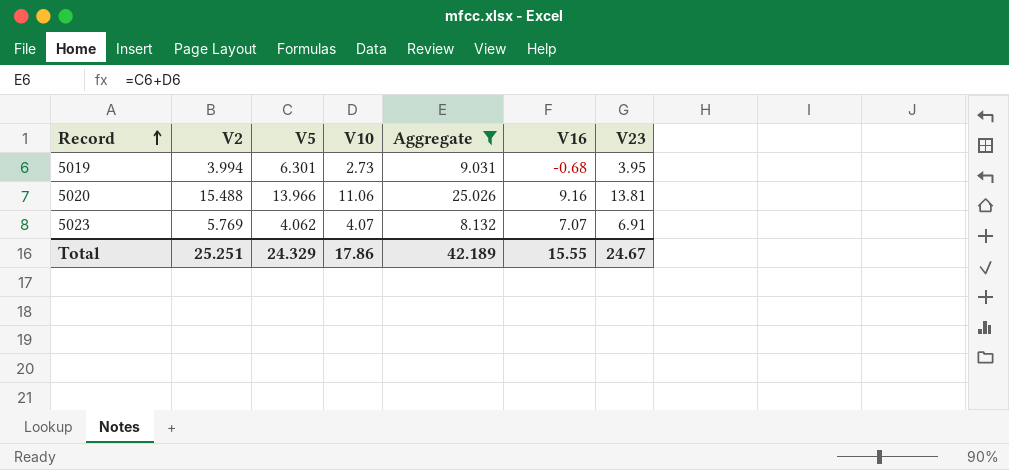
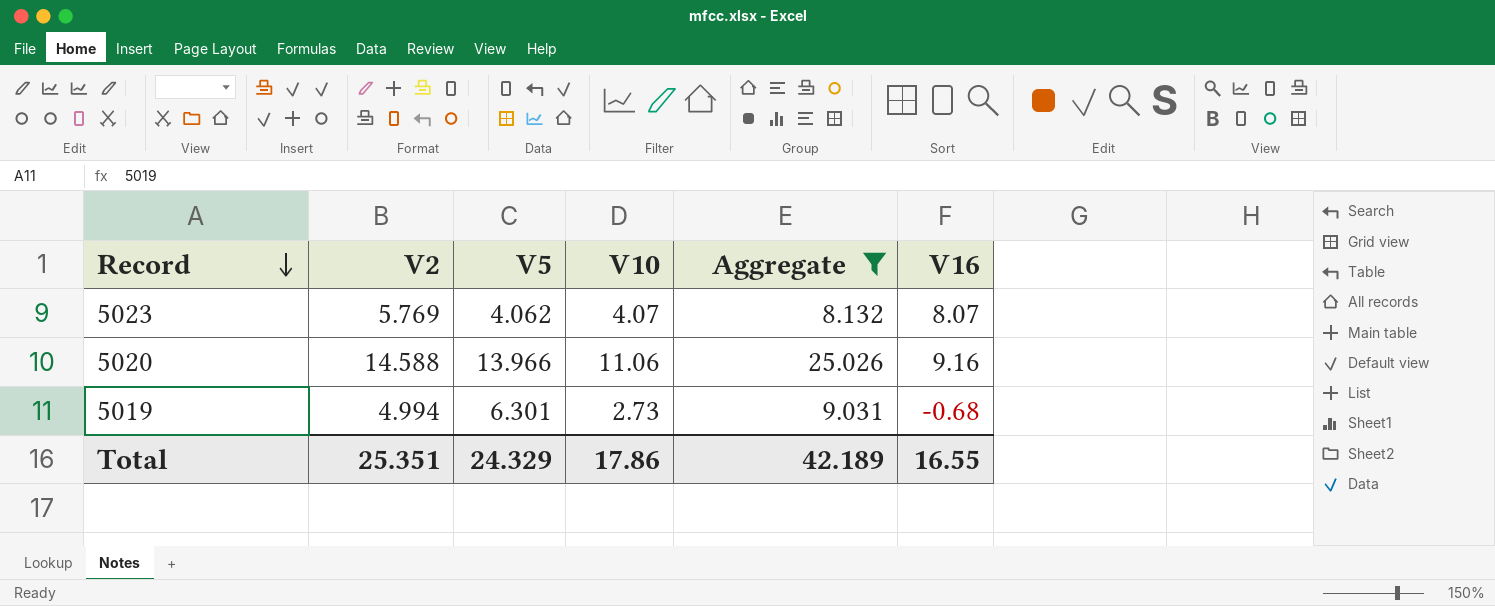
row order: Record ascending -> Record descending
column V23 | position: 7 -> none
5023 | V16: 7.07 -> 8.07
5020 | V2: 15.488 -> 14.588
5019 | V2: 3.994 -> 4.994
Total | V2: 25.251 -> 25.351
Total | V16: 15.55 -> 16.55

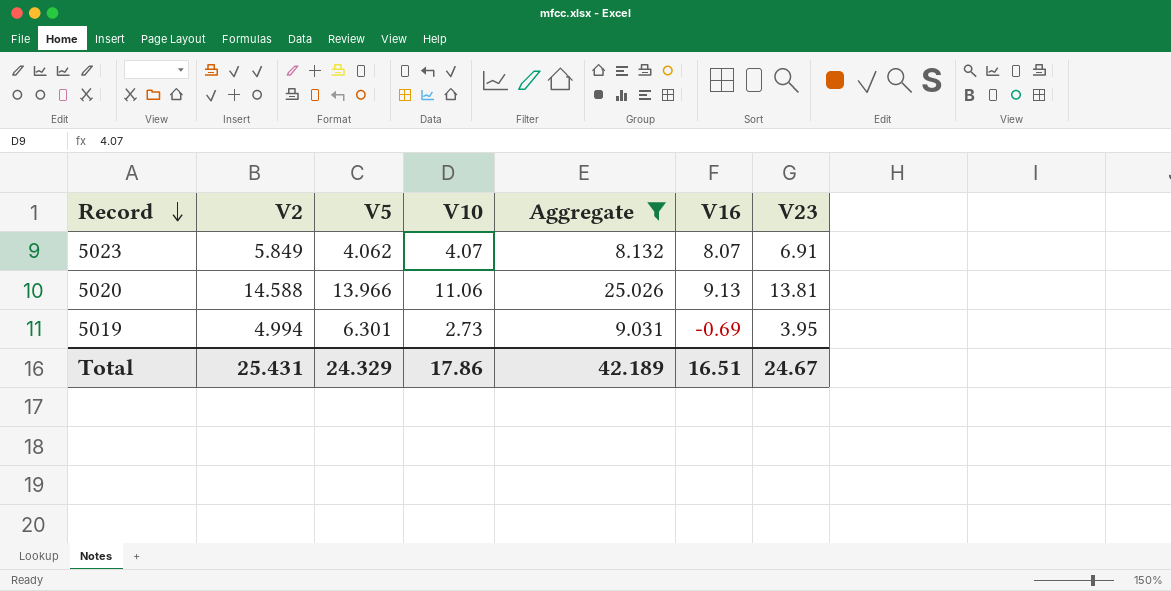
column V23 | position: none -> 7
5023 | V2: 5.769 -> 5.849
5020 | V16: 9.16 -> 9.13
5019 | V16: -0.68 -> -0.69
Total | V2: 25.351 -> 25.431
Total | V16: 16.55 -> 16.51

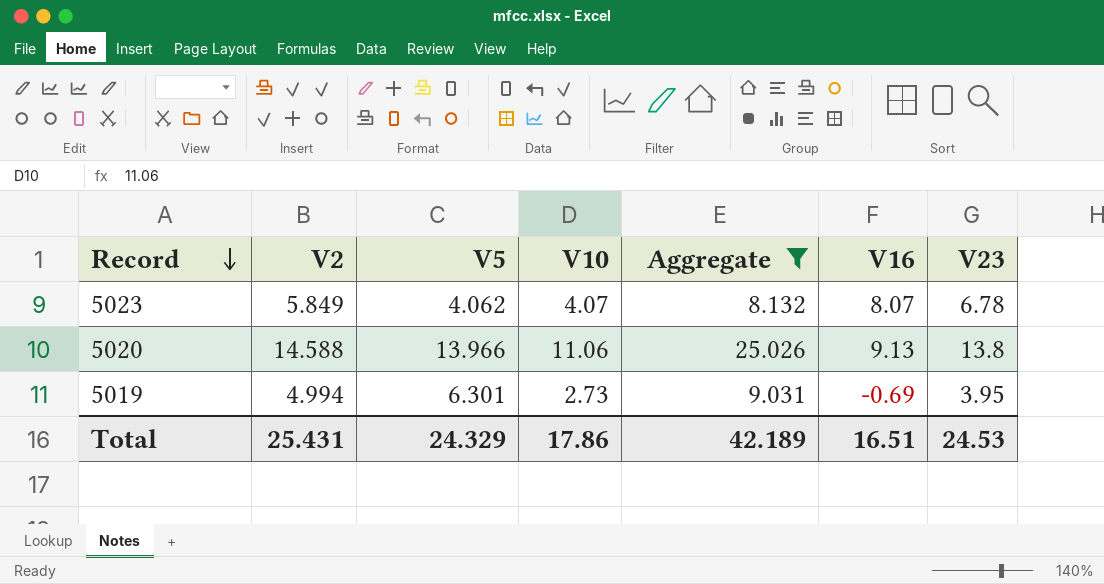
5023 | V23: 6.91 -> 6.78
5020 | V23: 13.81 -> 13.8
Total | V23: 24.67 -> 24.53

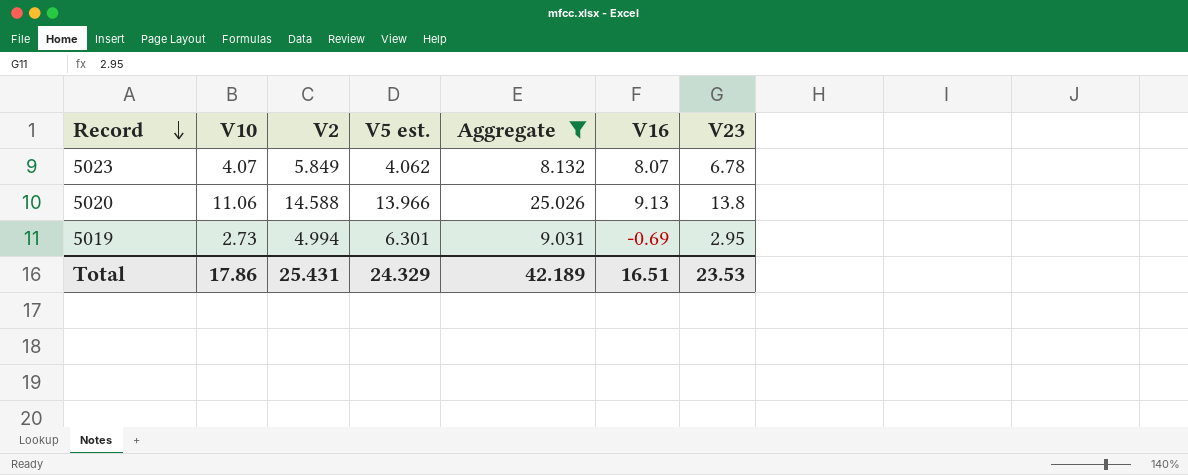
column V10 | position: 4 -> 2
column name: V5 -> V5 est.
5019 | V23: 3.95 -> 2.95
Total | V23: 24.53 -> 23.53

